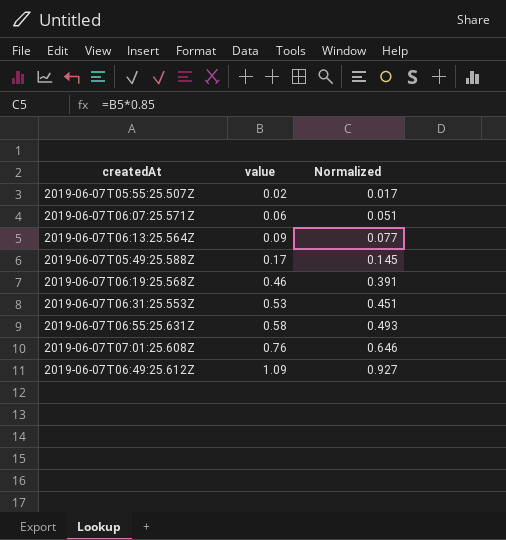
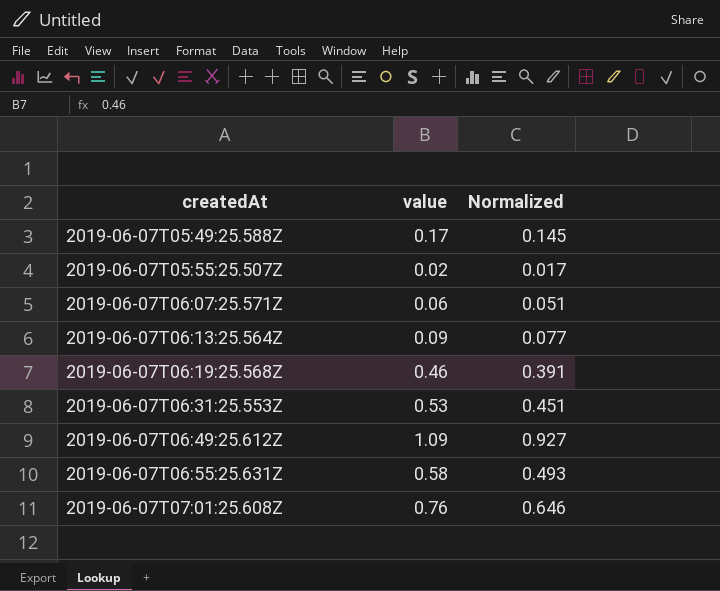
row order: value ascending -> createdAt ascending

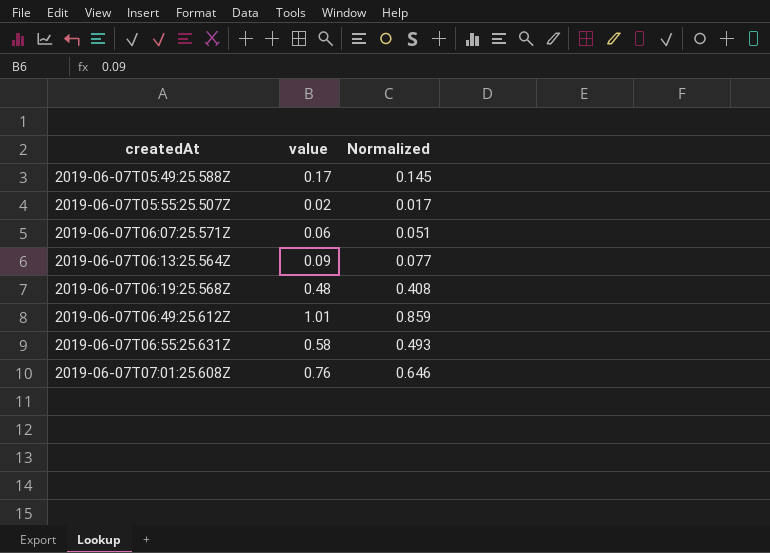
row 2019-06-07T06:31:25.553Z: 0.53 | 0.451 -> none
2019-06-07T06:19:25.568Z | value: 0.46 -> 0.48
2019-06-07T06:19:25.568Z | Normalized: 0.391 -> 0.408
2019-06-07T06:49:25.612Z | value: 1.09 -> 1.01
2019-06-07T06:49:25.612Z | Normalized: 0.927 -> 0.859

